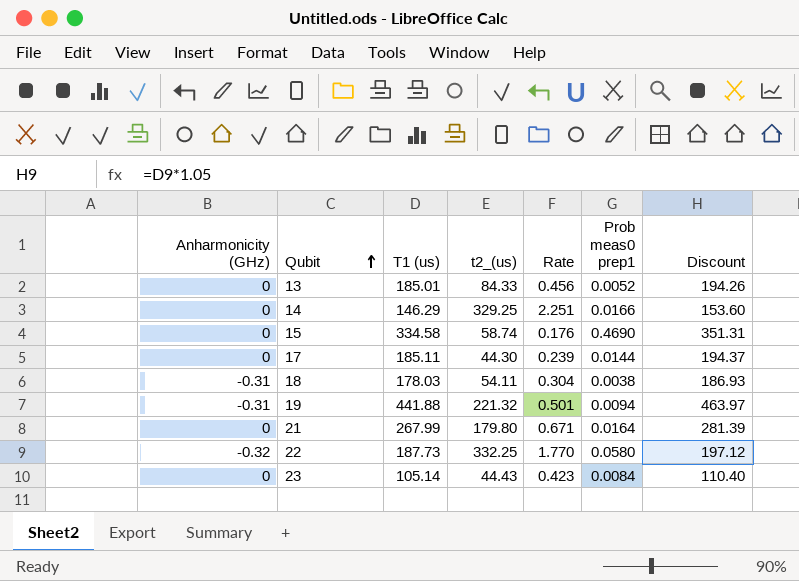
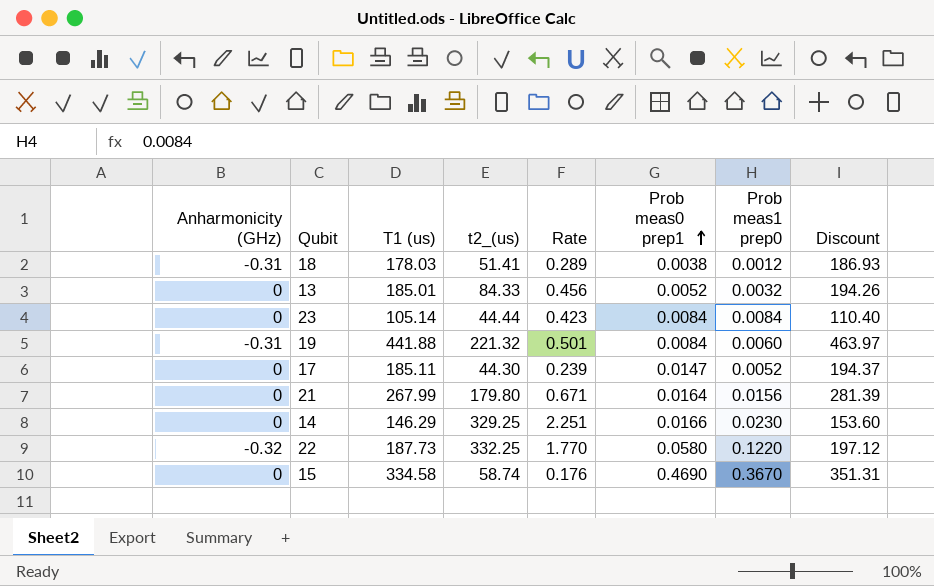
row order: Qubit ascending -> Prob meas0 prep1 ascending
column Prob meas1 prep0 | position: none -> 7
18 | t2_(us): 54.11 -> 51.41
18 | Rate: 0.304 -> 0.289
23 | t2_(us): 44.43 -> 44.44
19 | Prob meas0 prep1: 0.0094 -> 0.0084
17 | Prob meas0 prep1: 0.0144 -> 0.0147

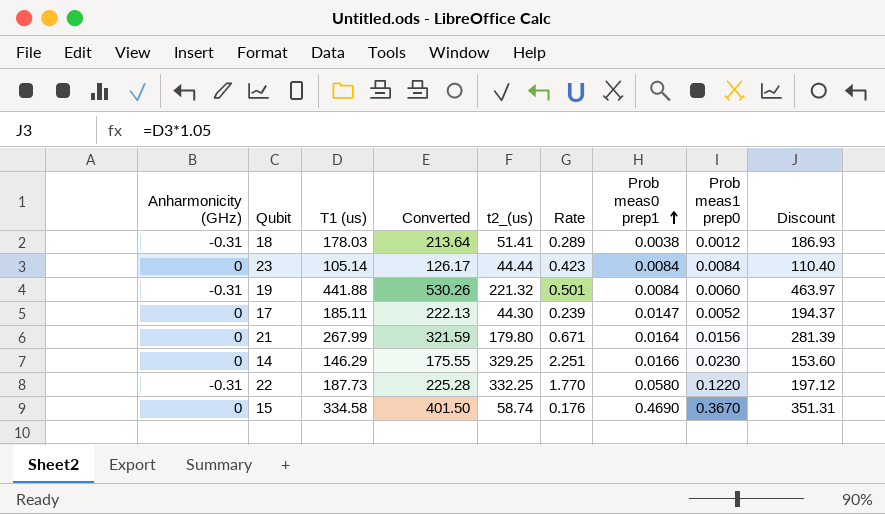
column Converted | formula: none -> [T1 (us)] * 1.2
row 13: 0 | 185.01 | 84.33 | 0.456 | 0.0052 | 0.0032 | 194.26 -> none
22 | Anharmonicity (GHz): -0.32 -> -0.31

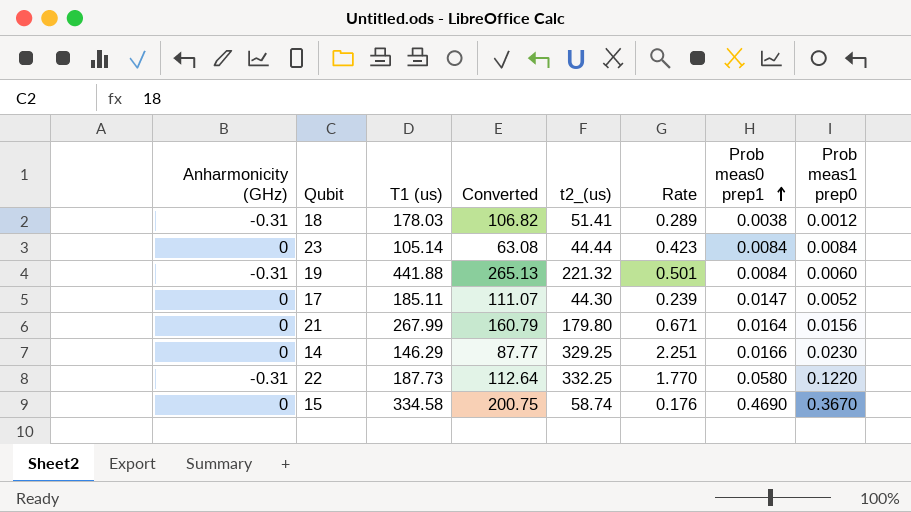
column Discount | formula: [T1 (us)] * 1.05 -> none
column Converted | formula: [T1 (us)] * 1.2 -> [T1 (us)] * 0.6

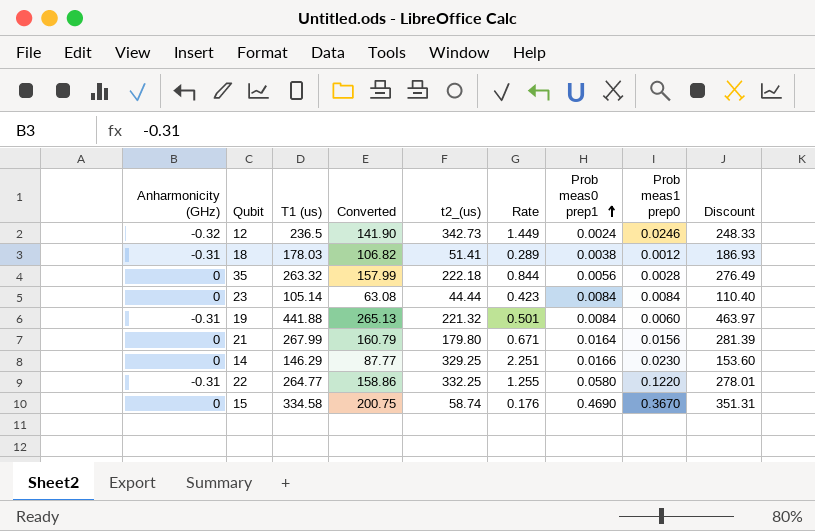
column Discount | formula: none -> [T1 (us)] * 1.05
row 17: 0 | 185.11 | 111.07 | 44.30 | 0.239 | 0.0147 | 0.0052 -> none
row 12: none -> -0.32 | 236.5 | 141.90 | 342.73 | 1.449 | 0.0024 | 0.0246 | 248.33
row 35: none -> 0 | 263.32 | 157.99 | 222.18 | 0.844 | 0.0056 | 0.0028 | 276.49
22 | T1 (us): 187.73 -> 264.77
22 | Converted: 112.64 -> 158.86
22 | Rate: 1.770 -> 1.255

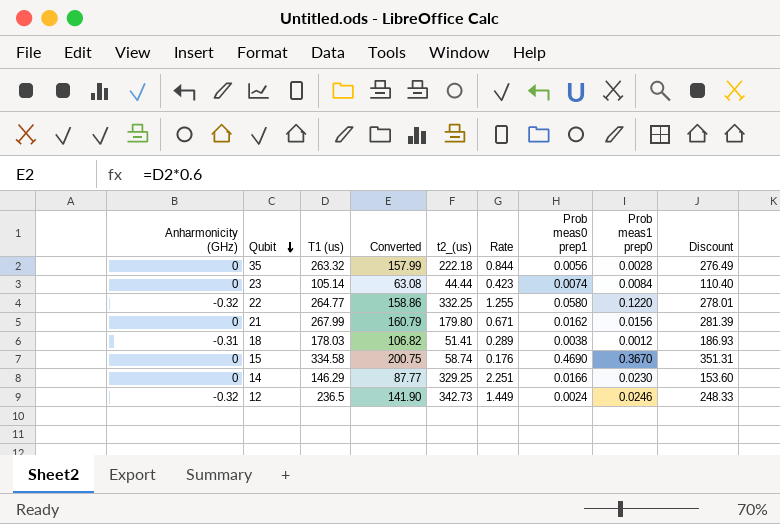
row order: Prob meas0 prep1 ascending -> Qubit descending
row 19: -0.31 | 441.88 | 265.13 | 221.32 | 0.501 | 0.0084 | 0.0060 | 463.97 -> none
23 | Prob meas0 prep1: 0.0084 -> 0.0074
22 | Anharmonicity (GHz): -0.31 -> -0.32
21 | Prob meas0 prep1: 0.0164 -> 0.0162

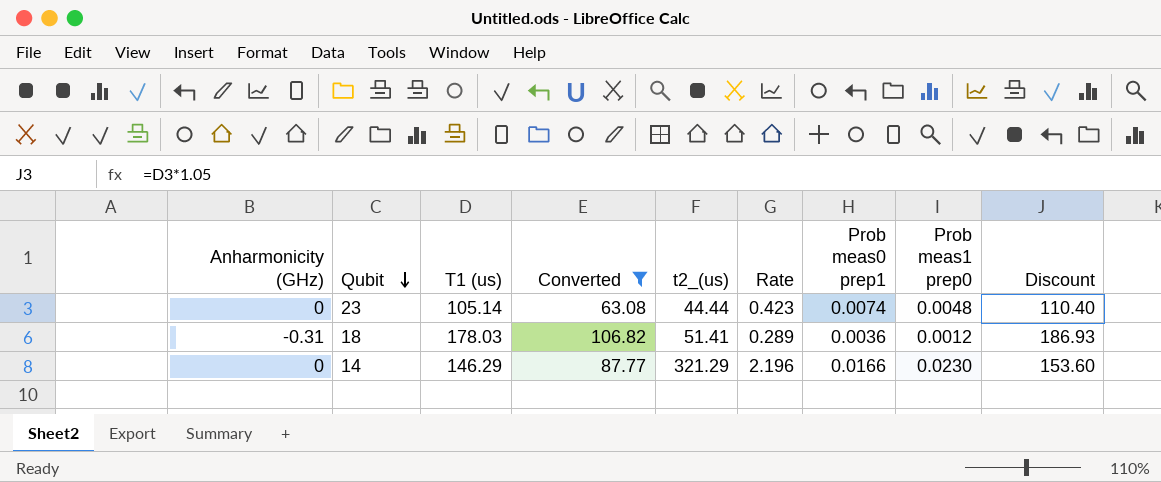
filter: none -> Converted <= 106.82
23 | Prob meas1 prep0: 0.0084 -> 0.0048
18 | Prob meas0 prep1: 0.0038 -> 0.0036
14 | t2_(us): 329.25 -> 321.29
14 | Rate: 2.251 -> 2.196

